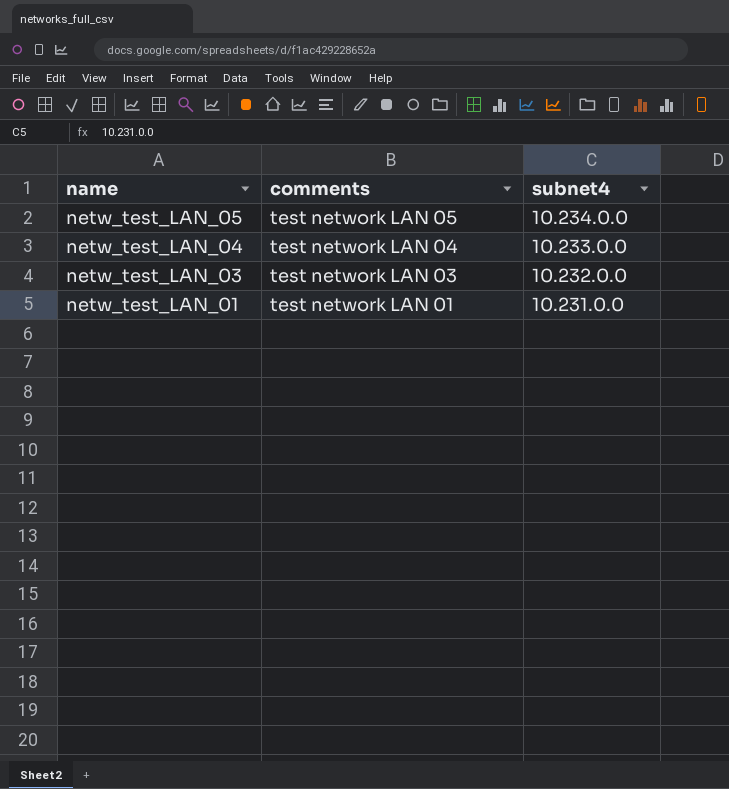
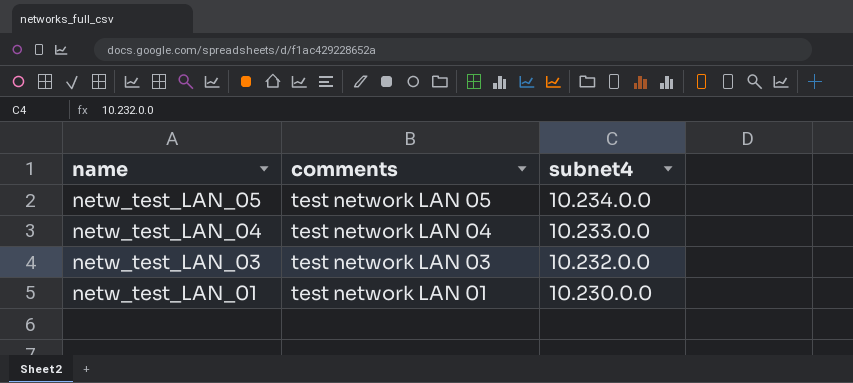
netw_test_LAN_01 | subnet4: 10.231.0.0 -> 10.230.0.0

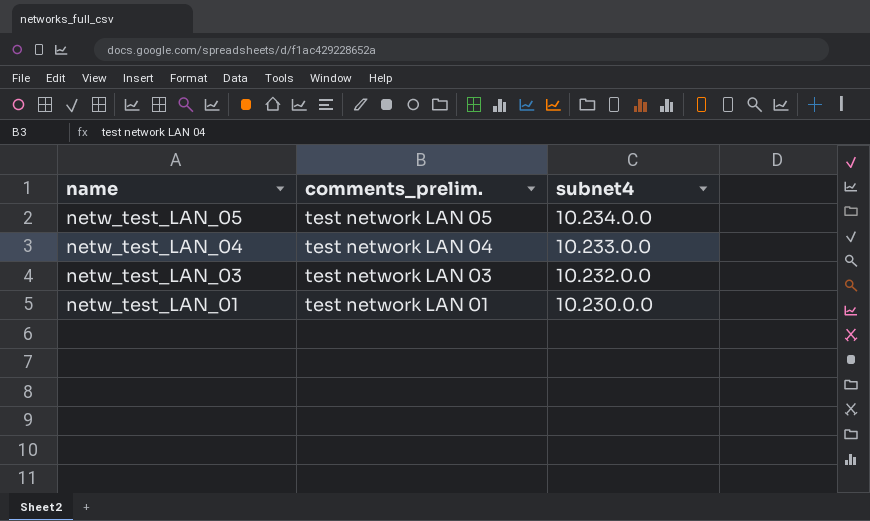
column name: comments -> comments_prelim.

